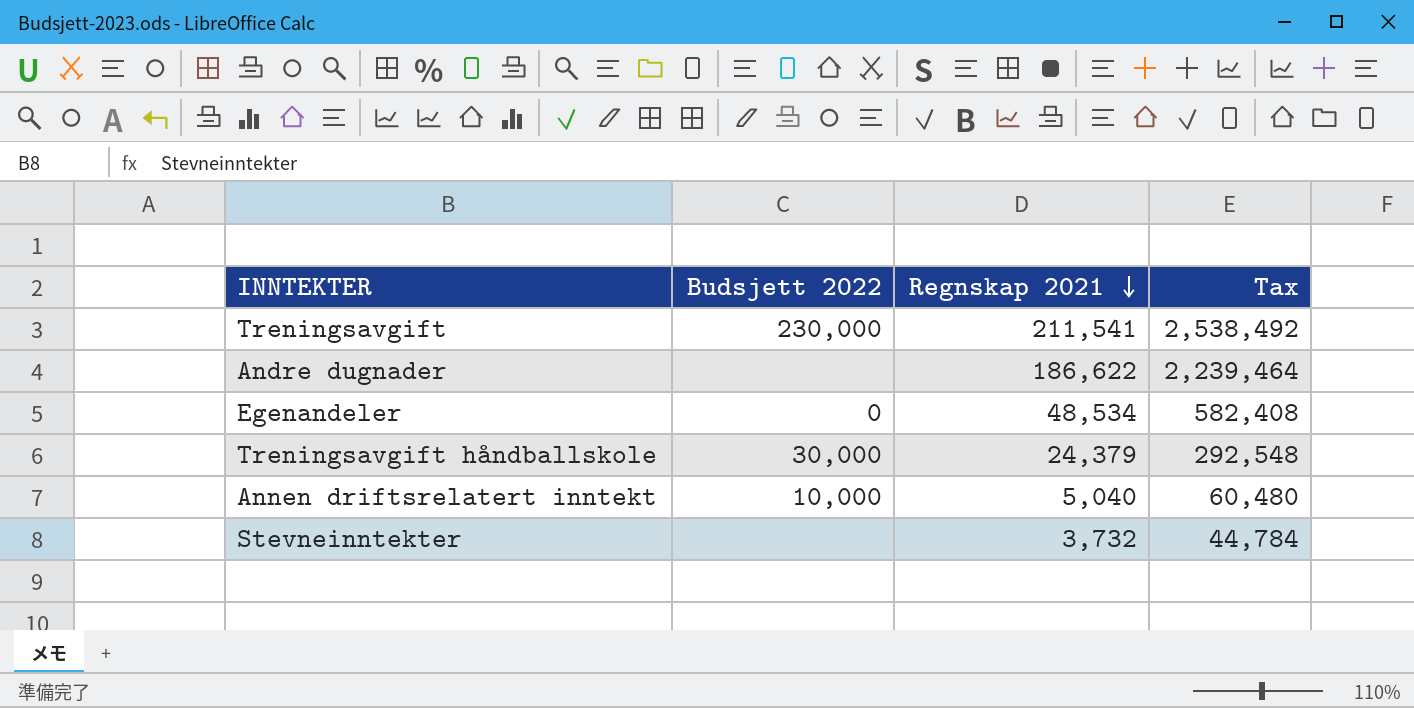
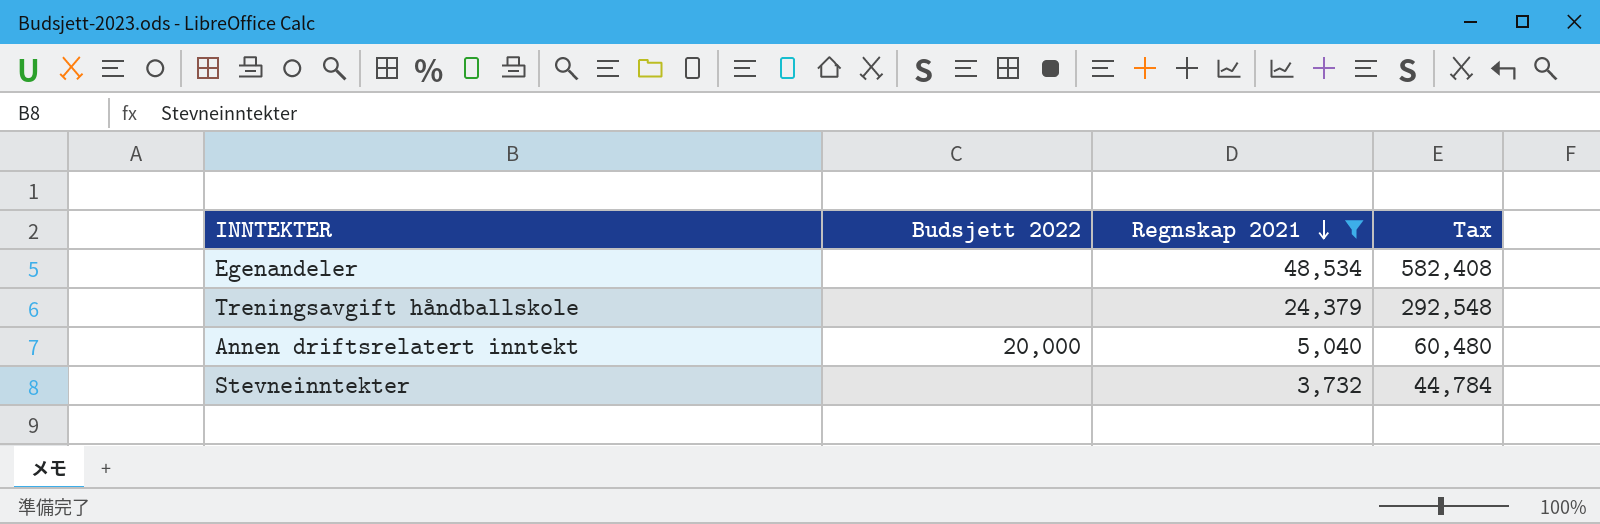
filter: none -> Regnskap 2021 <= 48,534
Egenandeler | Budsjett 2022: 0 -> none
Treningsavgift håndballskole | Budsjett 2022: 30,000 -> none
Annen driftsrelatert inntekt | Budsjett 2022: 10,000 -> 20,000

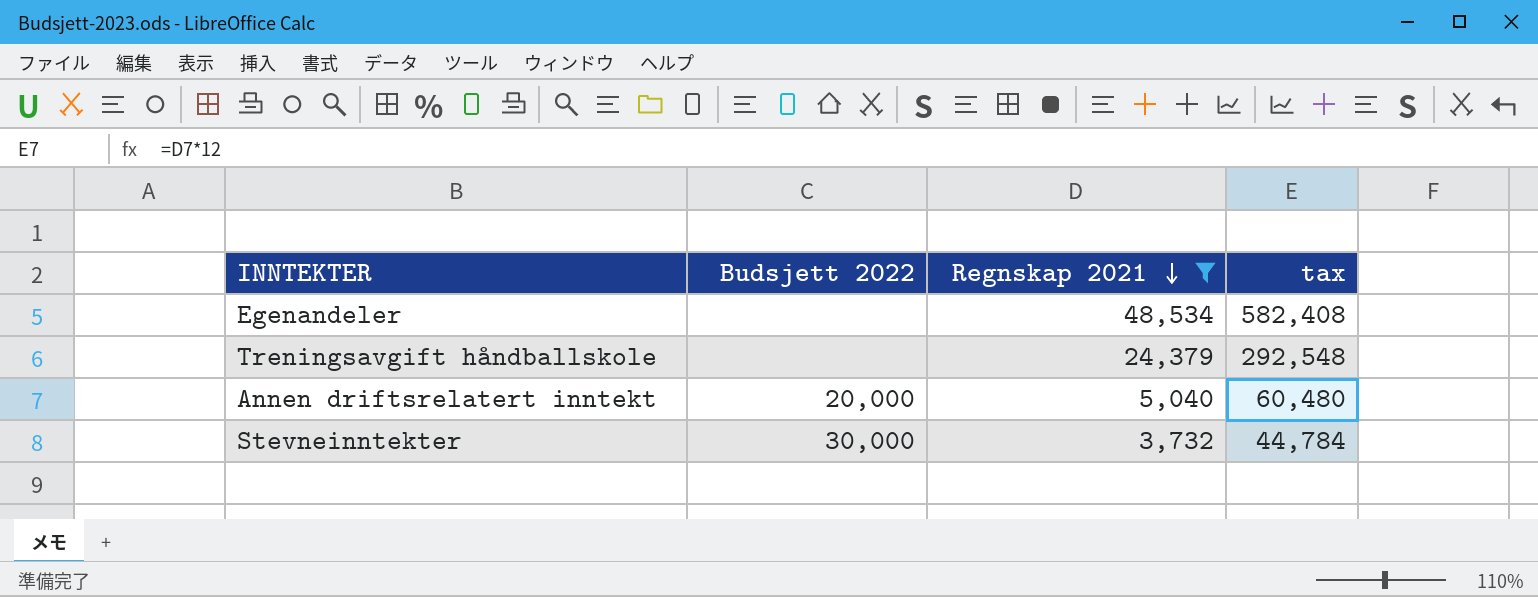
column name: Tax -> tax
Stevneinntekter | Budsjett 2022: none -> 30,000

